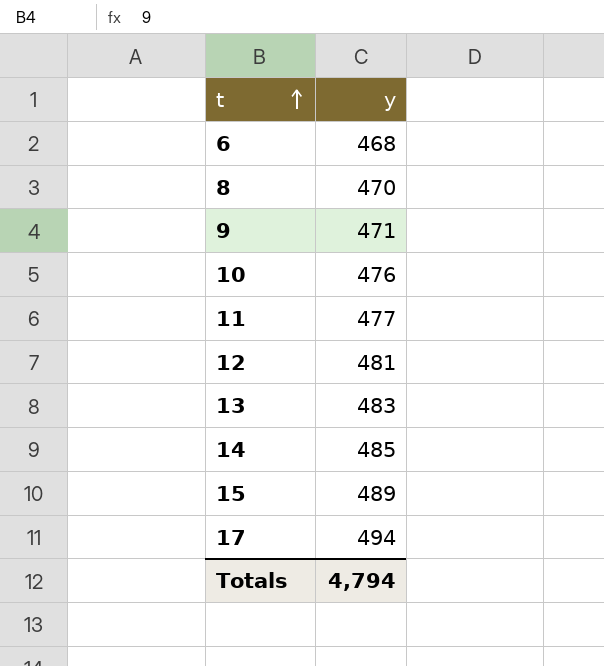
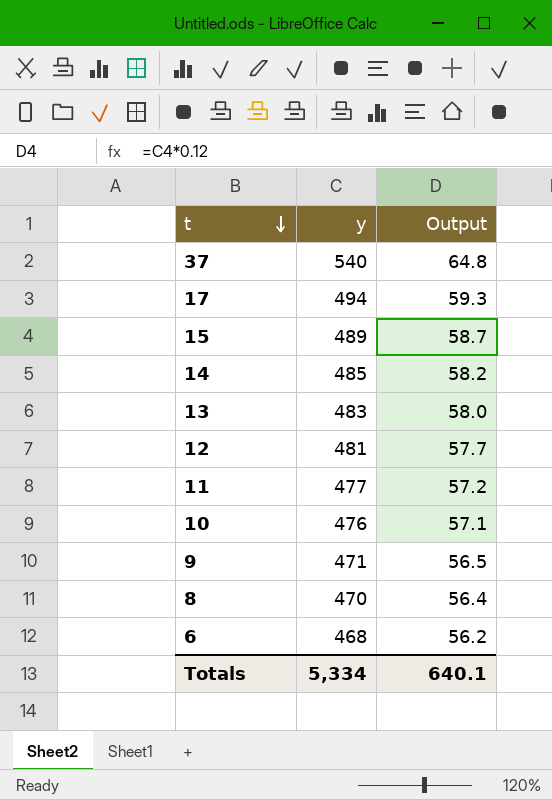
row order: t ascending -> t descending
column Output | formula: none -> [y] * 0.12
row 37: none -> 540 | 64.8
Totals | y: 4,794 -> 5,334

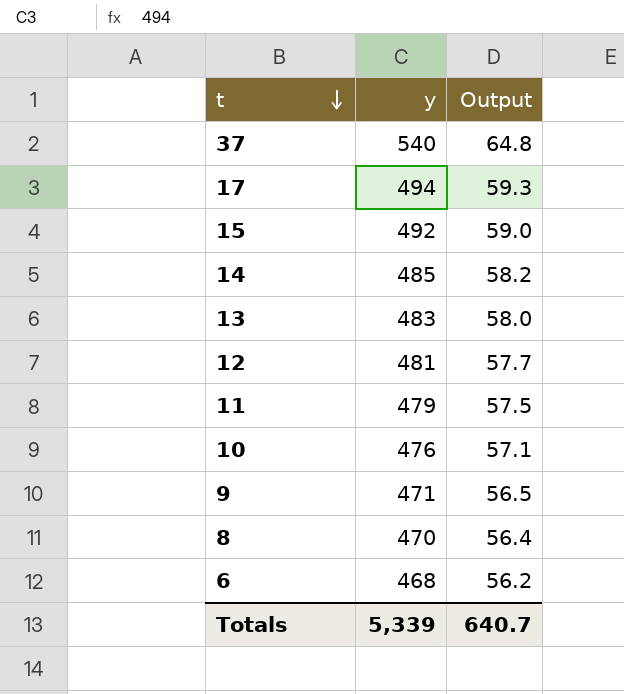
15 | y: 489 -> 492
15 | Output: 58.7 -> 59.0
11 | y: 477 -> 479
11 | Output: 57.2 -> 57.5
Totals | y: 5,334 -> 5,339
Totals | Output: 640.1 -> 640.7

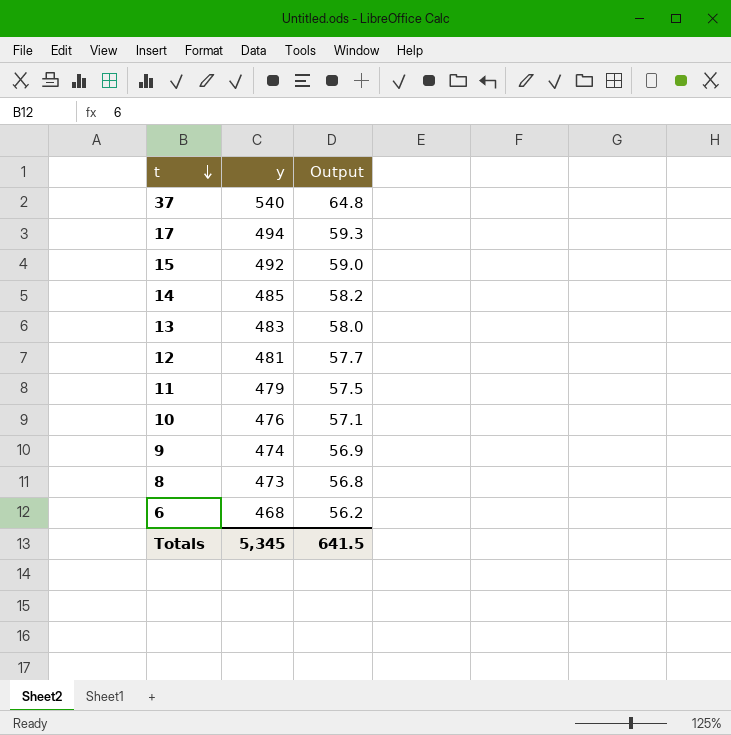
9 | y: 471 -> 474
9 | Output: 56.5 -> 56.9
8 | y: 470 -> 473
8 | Output: 56.4 -> 56.8
Totals | y: 5,339 -> 5,345
Totals | Output: 640.7 -> 641.5

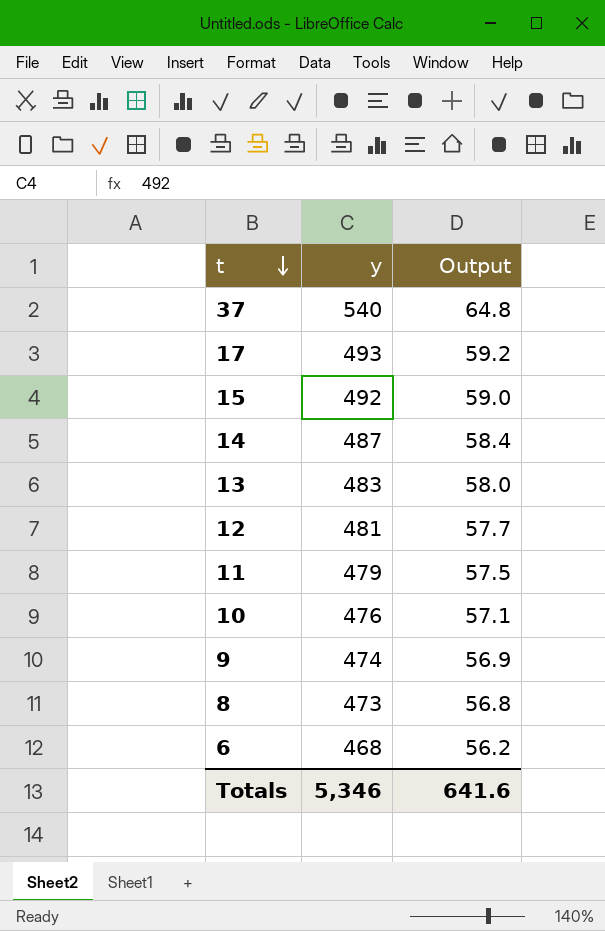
17 | y: 494 -> 493
17 | Output: 59.3 -> 59.2
14 | y: 485 -> 487
14 | Output: 58.2 -> 58.4
Totals | y: 5,345 -> 5,346
Totals | Output: 641.5 -> 641.6

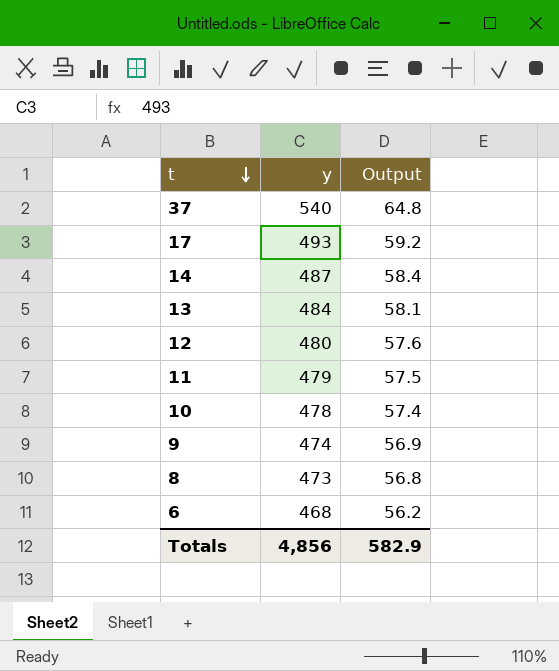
row 15: 492 | 59.0 -> none
13 | y: 483 -> 484
13 | Output: 58.0 -> 58.1
12 | y: 481 -> 480
12 | Output: 57.7 -> 57.6
10 | y: 476 -> 478
10 | Output: 57.1 -> 57.4
Totals | y: 5,346 -> 4,856
Totals | Output: 641.6 -> 582.9

